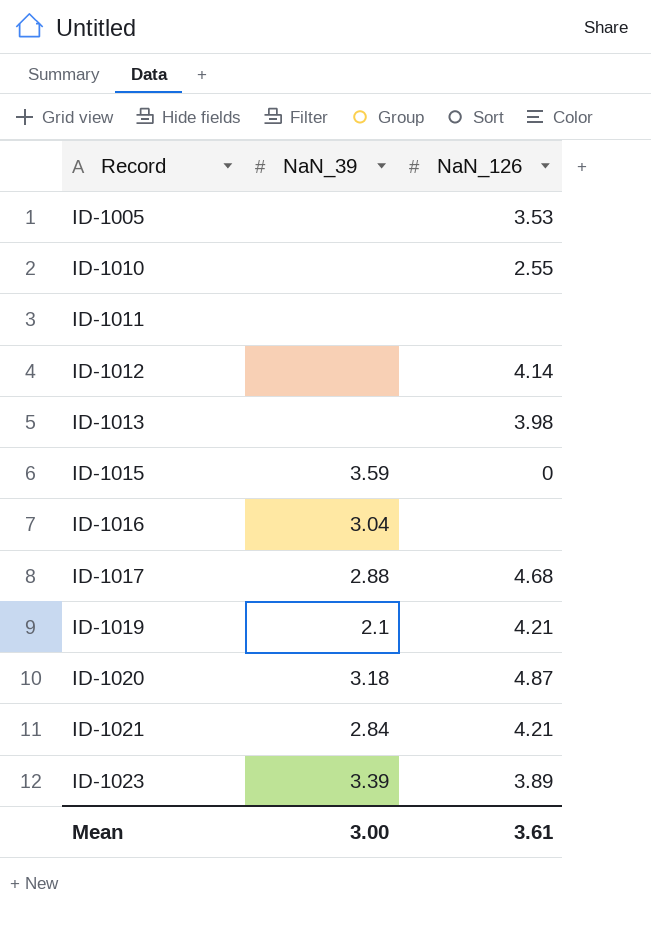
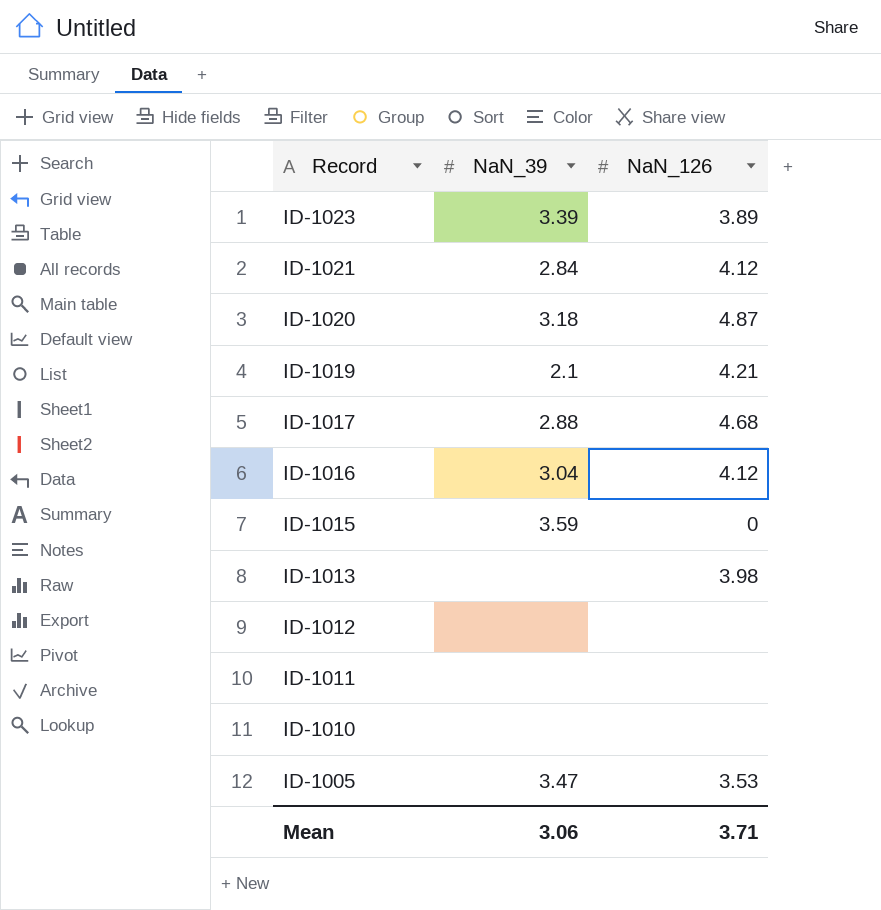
row order: Record ascending -> Record descending
ID-1021 | NaN_126: 4.21 -> 4.12
ID-1016 | NaN_126: none -> 4.12
ID-1012 | NaN_126: 4.14 -> none
ID-1010 | NaN_126: 2.55 -> none
ID-1005 | NaN_39: none -> 3.47
Mean | NaN_39: 3.00 -> 3.06
Mean | NaN_126: 3.61 -> 3.71

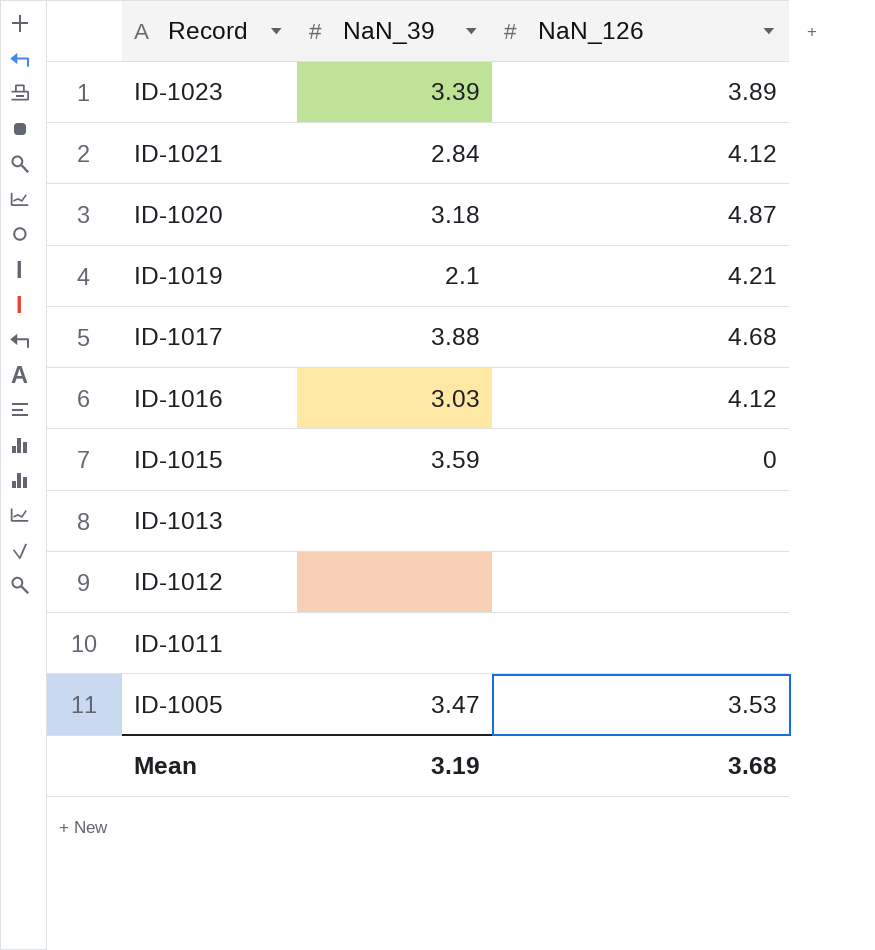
row ID-1010: none | none -> none
ID-1017 | NaN_39: 2.88 -> 3.88
ID-1016 | NaN_39: 3.04 -> 3.03
ID-1013 | NaN_126: 3.98 -> none
Mean | NaN_39: 3.06 -> 3.19
Mean | NaN_126: 3.71 -> 3.68

